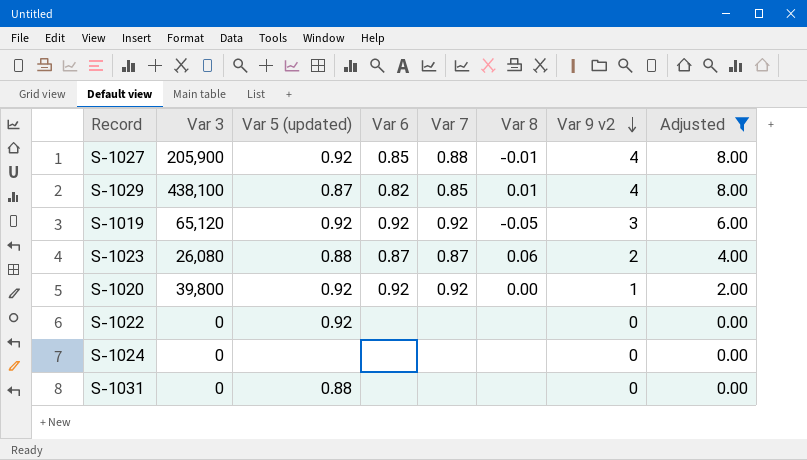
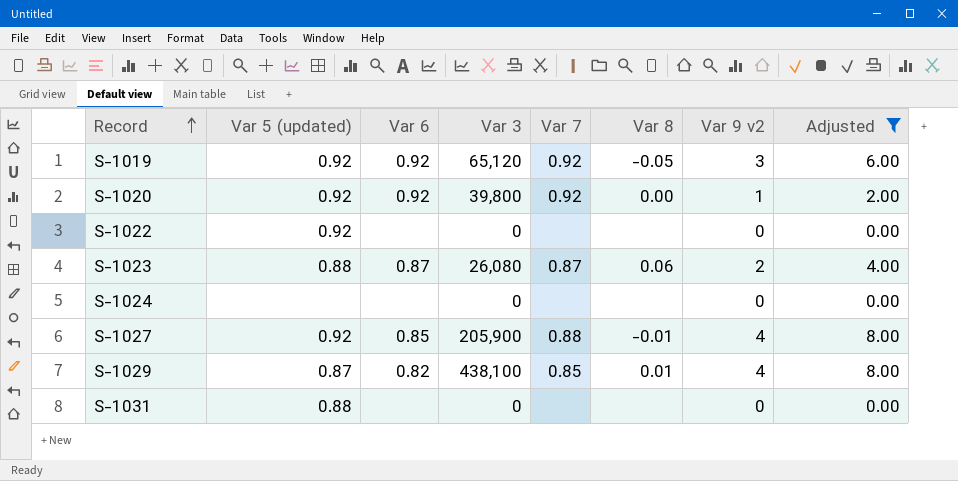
row order: Var 9 v2 descending -> Record ascending
column Var 3 | position: 2 -> 4

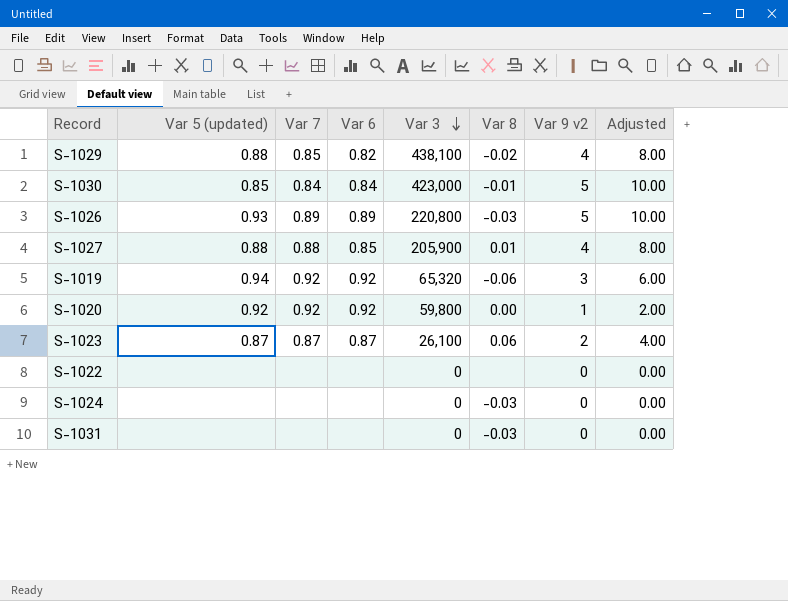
filter: Adjusted != 10.00 -> none
row order: Record ascending -> Var 3 descending
column Var 7 | position: 5 -> 3
S-1029 | Var 5 (updated): 0.87 -> 0.88
S-1029 | Var 8: 0.01 -> -0.02
S-1027 | Var 5 (updated): 0.92 -> 0.88
S-1027 | Var 8: -0.01 -> 0.01
S-1019 | Var 5 (updated): 0.92 -> 0.94
S-1019 | Var 3: 65,120 -> 65,320
S-1019 | Var 8: -0.05 -> -0.06
S-1020 | Var 3: 39,800 -> 59,800
S-1023 | Var 5 (updated): 0.88 -> 0.87
S-1023 | Var 3: 26,080 -> 26,100
S-1022 | Var 5 (updated): 0.92 -> none
S-1024 | Var 8: none -> -0.03
S-1031 | Var 5 (updated): 0.88 -> none
S-1031 | Var 8: none -> -0.03

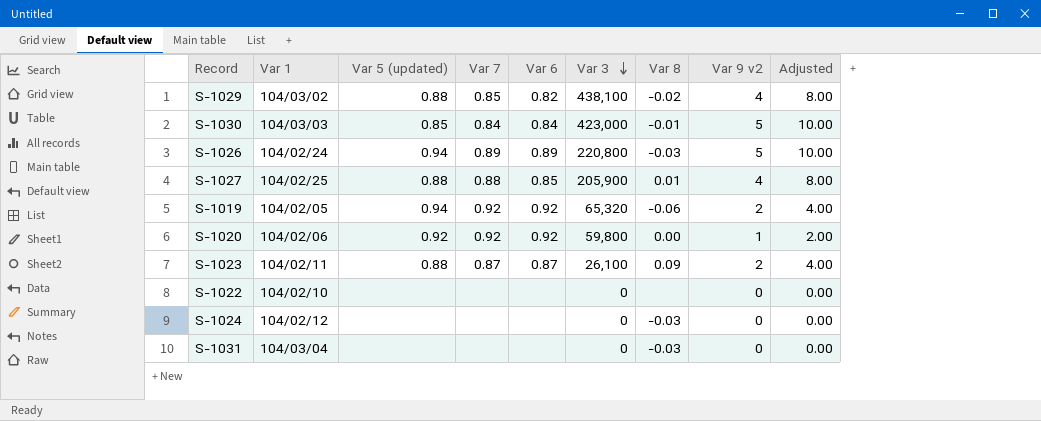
column Var 1 | position: none -> 2
S-1026 | Var 5 (updated): 0.93 -> 0.94
S-1019 | Var 9 v2: 3 -> 2
S-1019 | Adjusted: 6.00 -> 4.00
S-1023 | Var 5 (updated): 0.87 -> 0.88
S-1023 | Var 8: 0.06 -> 0.09

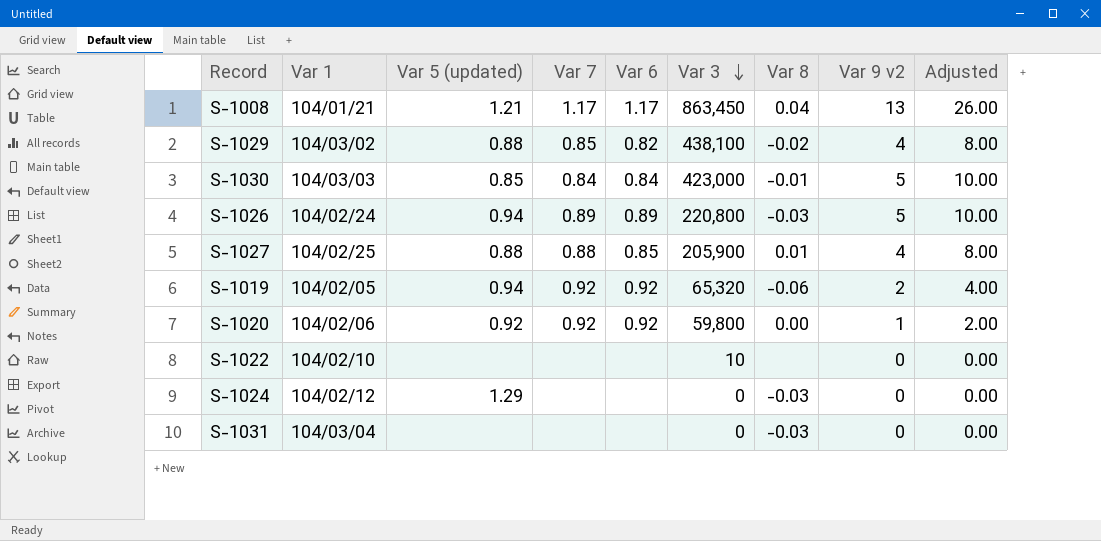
row S-1023: 104/02/11 | 0.88 | 0.87 | 0.87 | 26,100 | 0.09 | 2 | 4.00 -> none
row S-1008: none -> 104/01/21 | 1.21 | 1.17 | 1.17 | 863,450 | 0.04 | 13 | 26.00
S-1022 | Var 3: 0 -> 10
S-1024 | Var 5 (updated): none -> 1.29

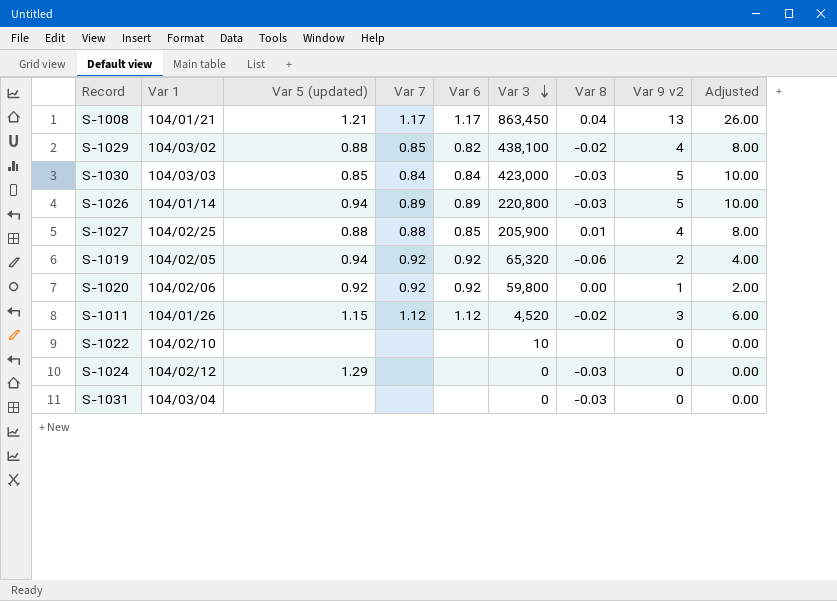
S-1030 | Var 8: -0.01 -> -0.03
S-1026 | Var 1: 104/02/24 -> 104/01/14
row S-1011: none -> 104/01/26 | 1.15 | 1.12 | 1.12 | 4,520 | -0.02 | 3 | 6.00

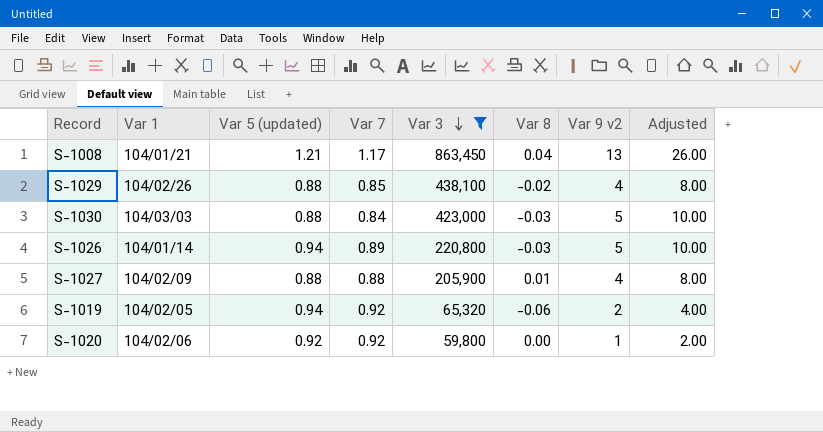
filter: none -> Var 3 >= 59,800
column Var 6 | position: 5 -> none
S-1029 | Var 1: 104/03/02 -> 104/02/26
S-1030 | Var 5 (updated): 0.85 -> 0.88
S-1027 | Var 1: 104/02/25 -> 104/02/09

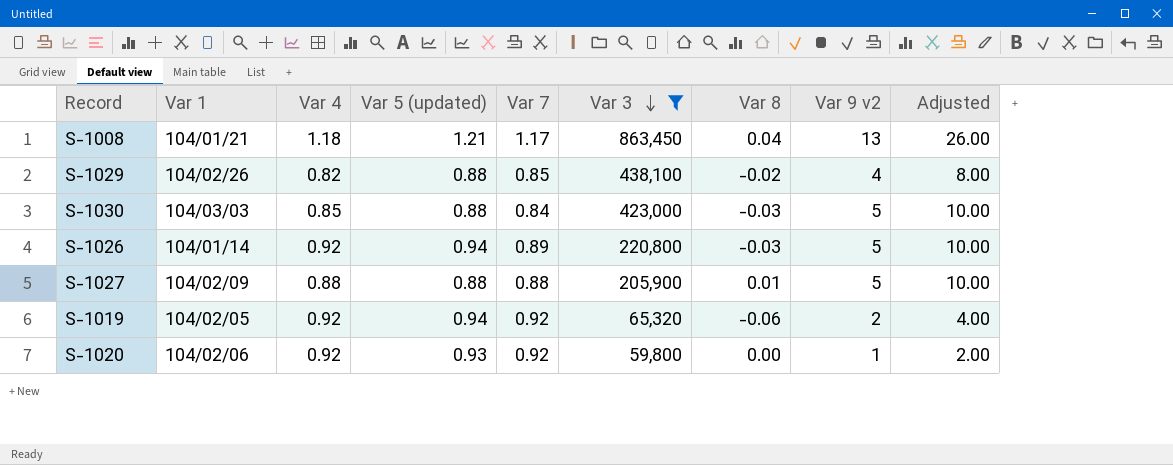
column Var 4 | position: none -> 3
S-1027 | Var 9 v2: 4 -> 5
S-1027 | Adjusted: 8.00 -> 10.00
S-1020 | Var 5 (updated): 0.92 -> 0.93

